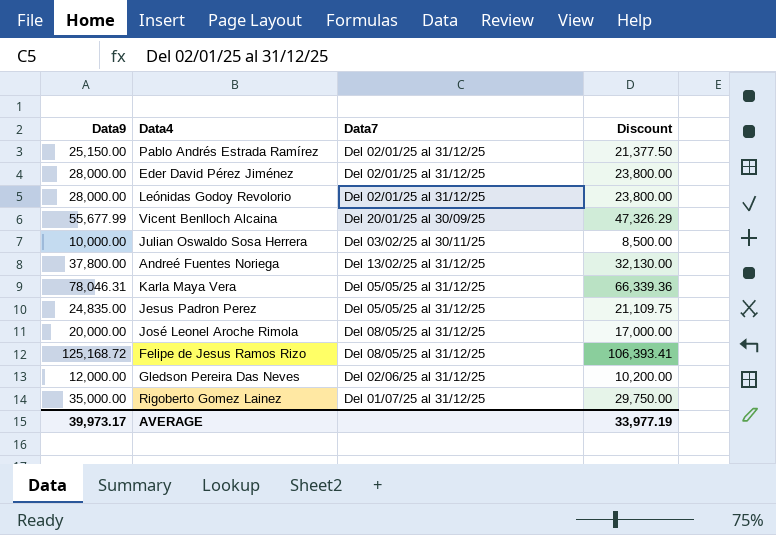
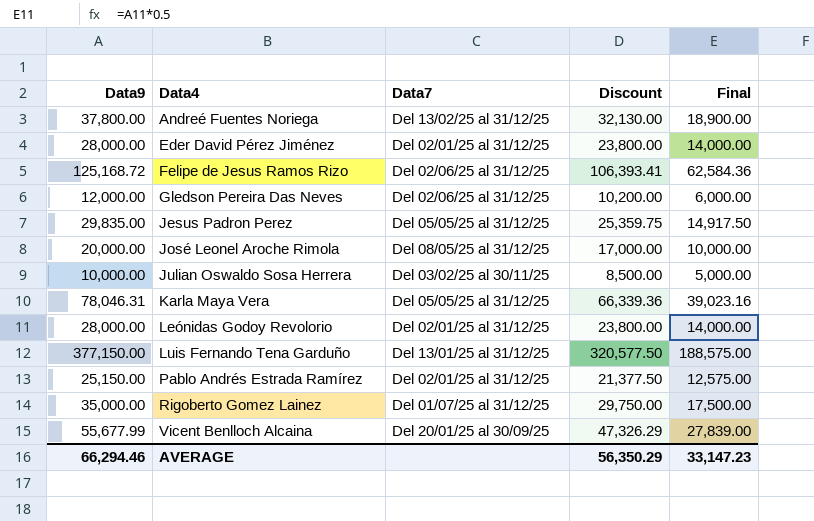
row order: none -> Data4 ascending
column Final | formula: none -> [Data9] * 0.5
Felipe de Jesus Ramos Rizo | Data7: Del 08/05/25 al 31/12/25 -> Del 02/06/25 al 31/12/25
Jesus Padron Perez | Data9: 24,835.00 -> 29,835.00
Jesus Padron Perez | Discount: 21,109.75 -> 25,359.75
row Luis Fernando Tena Garduño: none -> 377,150.00 | Del 13/01/25 al 31/12/25 | 320,577.50 | 188,575.00
AVERAGE | Data9: 39,973.17 -> 66,294.46
AVERAGE | Discount: 33,977.19 -> 56,350.29

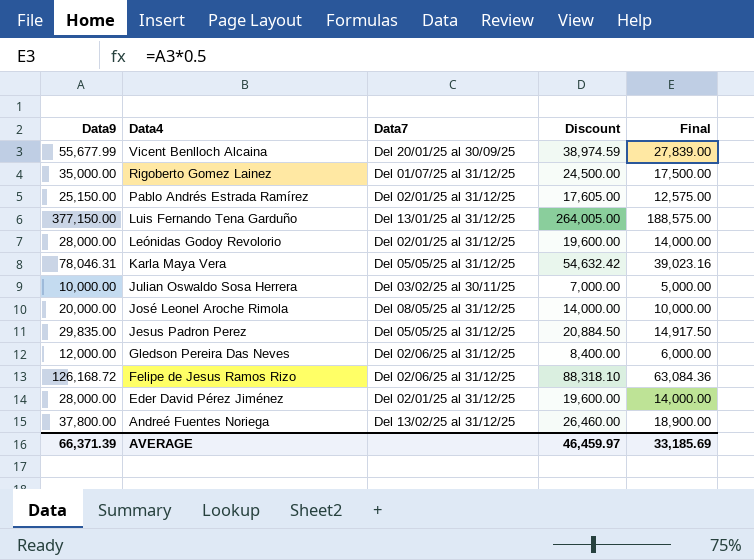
row order: Data4 ascending -> Data4 descending
column Discount | formula: [Data9] * 0.85 -> [Data9] * 0.7
Felipe de Jesus Ramos Rizo | Data9: 125,168.72 -> 126,168.72
Felipe de Jesus Ramos Rizo | Final: 62,584.36 -> 63,084.36
AVERAGE | Data9: 66,294.46 -> 66,371.39
AVERAGE | Discount: 56,350.29 -> 46,459.97
AVERAGE | Final: 33,147.23 -> 33,185.69

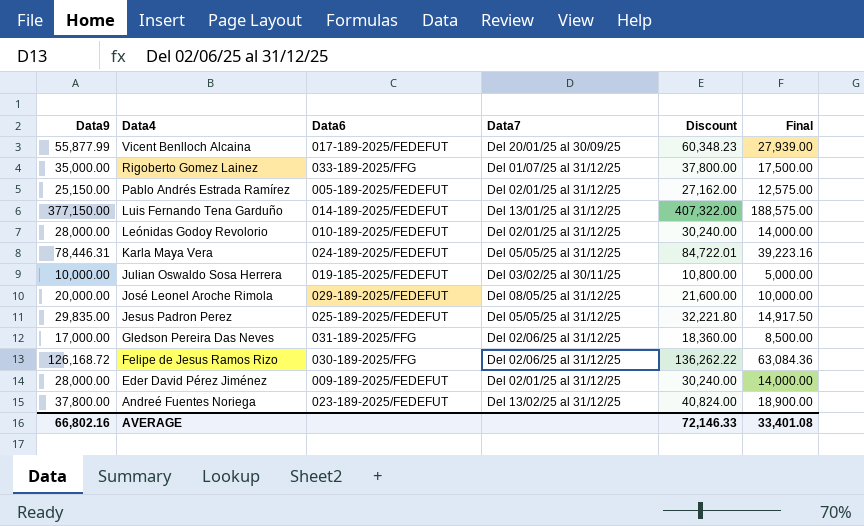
column Data6 | position: none -> 3
column Discount | formula: [Data9] * 0.7 -> [Data9] * 1.08
Vicent Benlloch Alcaina | Data9: 55,677.99 -> 55,877.99
Vicent Benlloch Alcaina | Final: 27,839.00 -> 27,939.00
Karla Maya Vera | Data9: 78,046.31 -> 78,446.31
Karla Maya Vera | Final: 39,023.16 -> 39,223.16
Gledson Pereira Das Neves | Data9: 12,000.00 -> 17,000.00
Gledson Pereira Das Neves | Final: 6,000.00 -> 8,500.00
AVERAGE | Data9: 66,371.39 -> 66,802.16
AVERAGE | Discount: 46,459.97 -> 72,146.33
AVERAGE | Final: 33,185.69 -> 33,401.08

